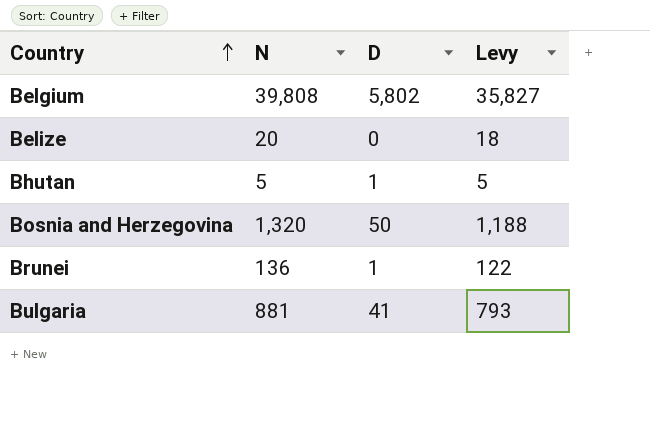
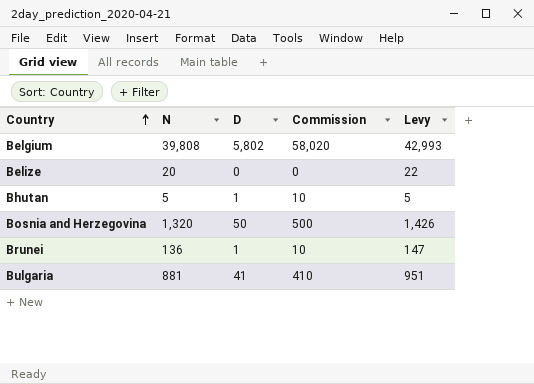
column Commission | formula: none -> [D] * 10
column Levy | formula: [N] * 0.9 -> [N] * 1.08

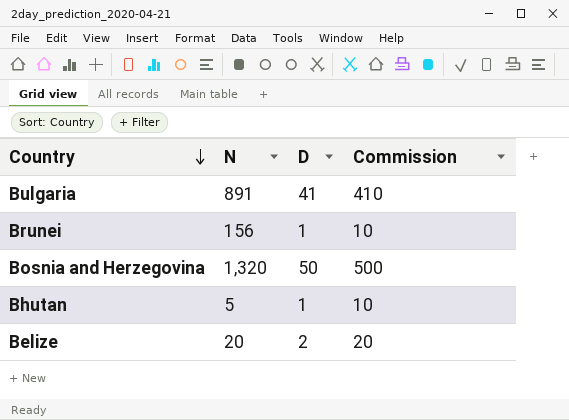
row order: Country ascending -> Country descending
column Levy | formula: [N] * 1.08 -> none
row Belgium: 39,808 | 5,802 | 58,020 | 42,993 -> none
Bulgaria | N: 881 -> 891
Brunei | N: 136 -> 156
Belize | D: 0 -> 2
Belize | Commission: 0 -> 20

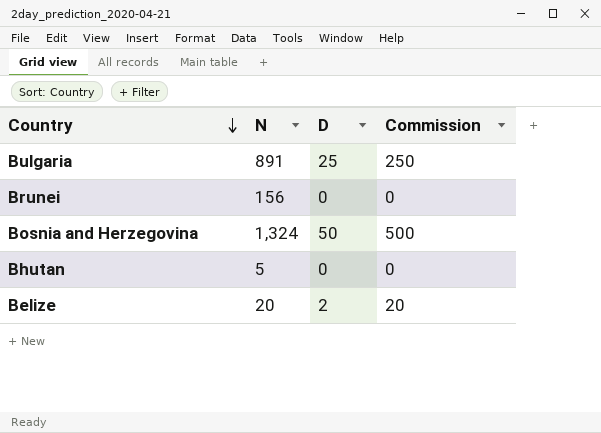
Bulgaria | D: 41 -> 25
Bulgaria | Commission: 410 -> 250
Brunei | D: 1 -> 0
Brunei | Commission: 10 -> 0
Bosnia and Herzegovina | N: 1,320 -> 1,324
Bhutan | D: 1 -> 0
Bhutan | Commission: 10 -> 0

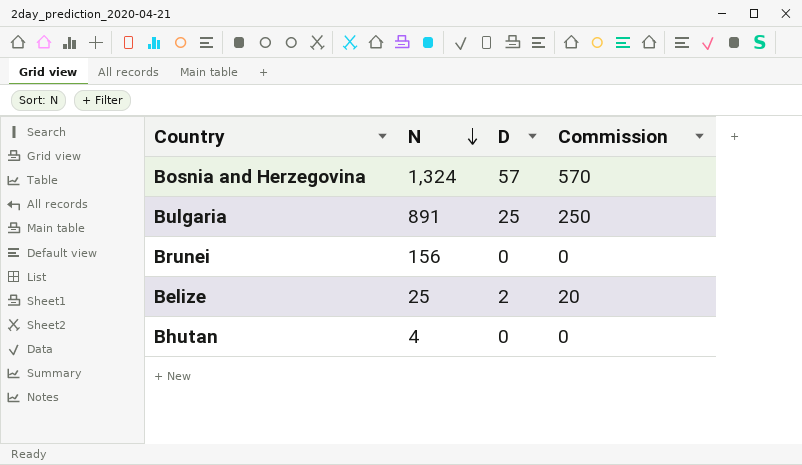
row order: Country descending -> N descending
Bosnia and Herzegovina | D: 50 -> 57
Bosnia and Herzegovina | Commission: 500 -> 570
Belize | N: 20 -> 25
Bhutan | N: 5 -> 4

